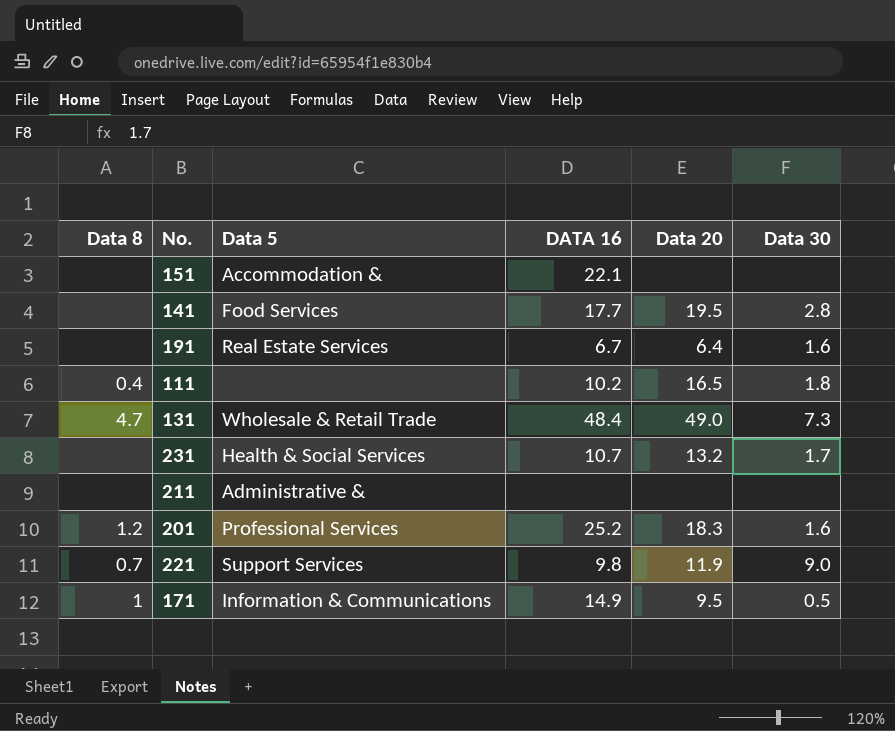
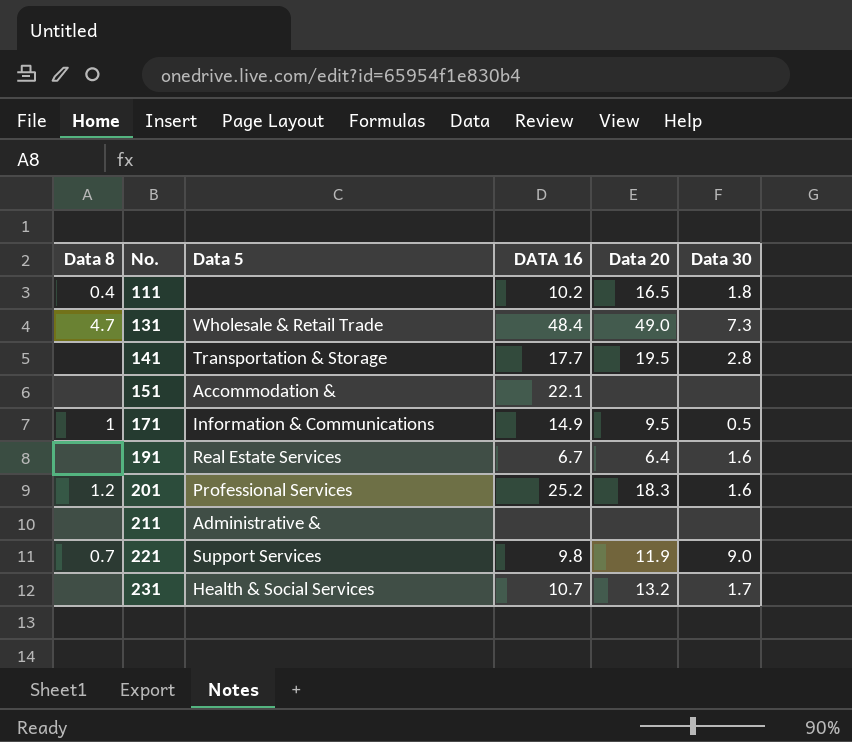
row order: none -> No. ascending
141 | Data 5: Food Services -> Transportation & Storage

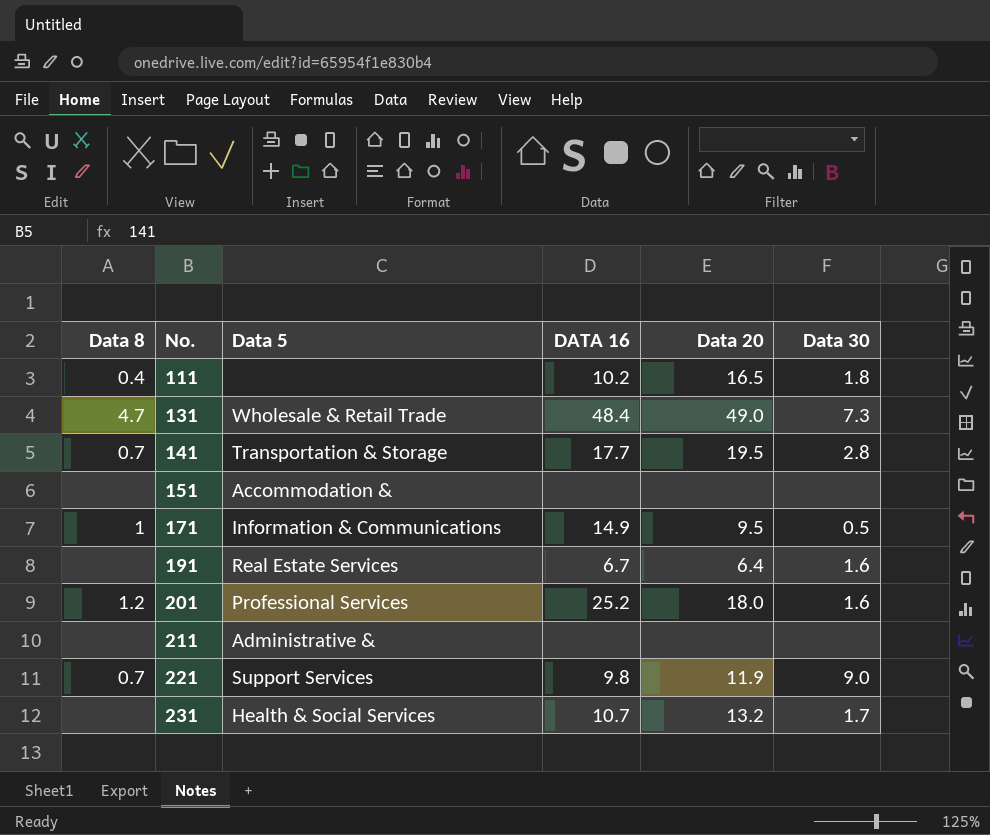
141 | Data 8: none -> 0.7
151 | DATA 16: 22.1 -> none
201 | Data 20: 18.3 -> 18.0

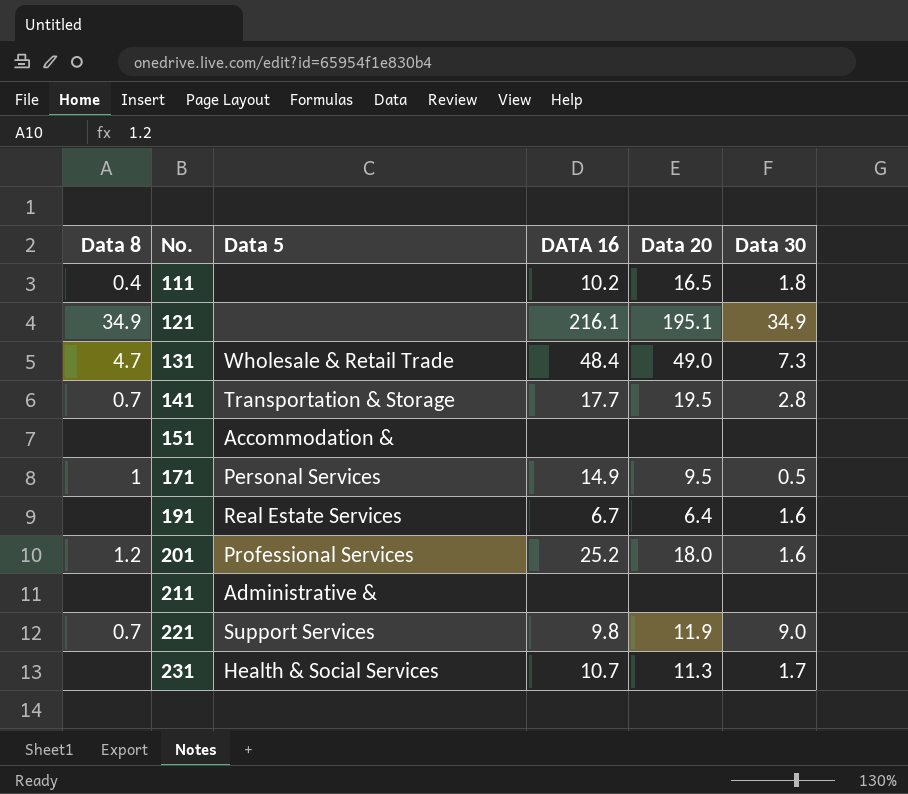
row 121: none -> 34.9 | none | 216.1 | 195.1 | 34.9
171 | Data 5: Information & Communications -> Personal Services
231 | Data 20: 13.2 -> 11.3

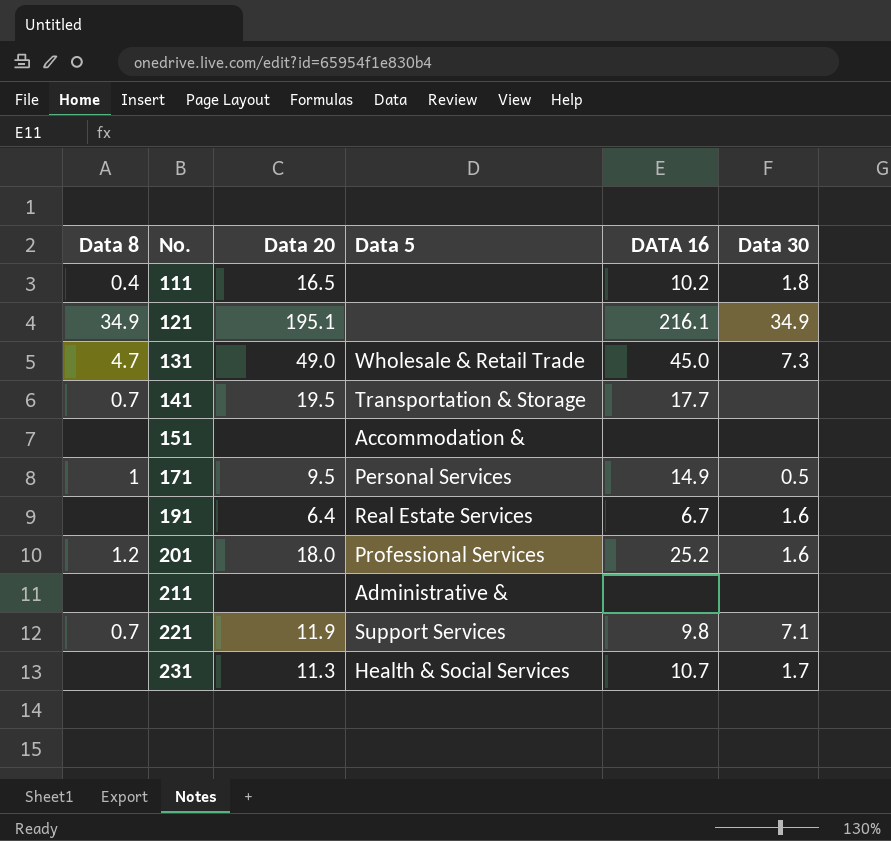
column Data 20 | position: 5 -> 3
131 | DATA 16: 48.4 -> 45.0
141 | Data 30: 2.8 -> none
221 | Data 30: 9.0 -> 7.1

